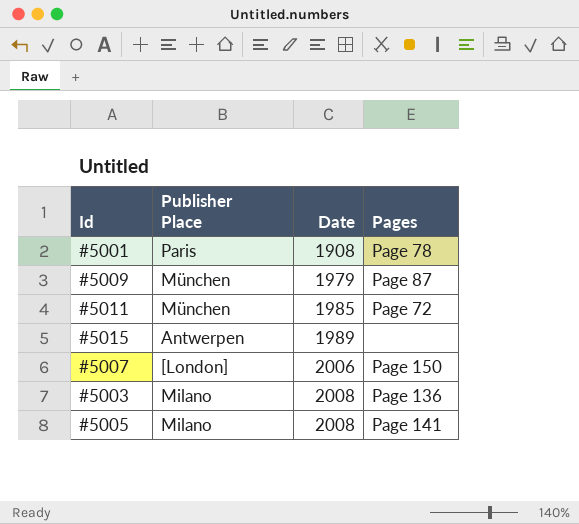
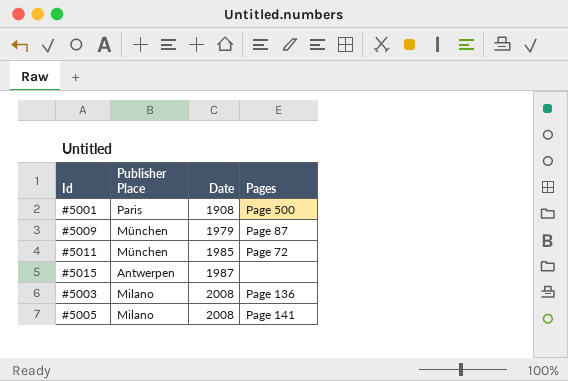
row #5007: [London] | 2006 | Page 150 -> none
#5001 | Pages: Page 78 -> Page 500
#5015 | Date: 1989 -> 1987

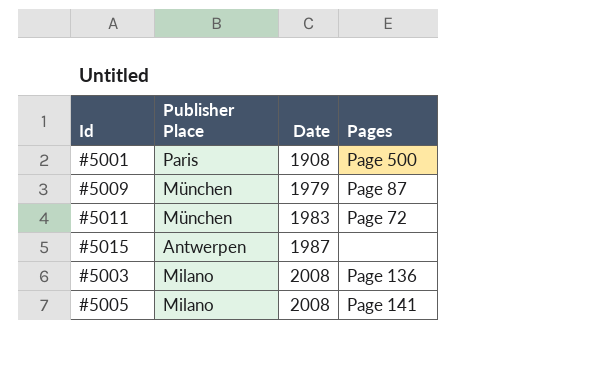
#5011 | Date: 1985 -> 1983

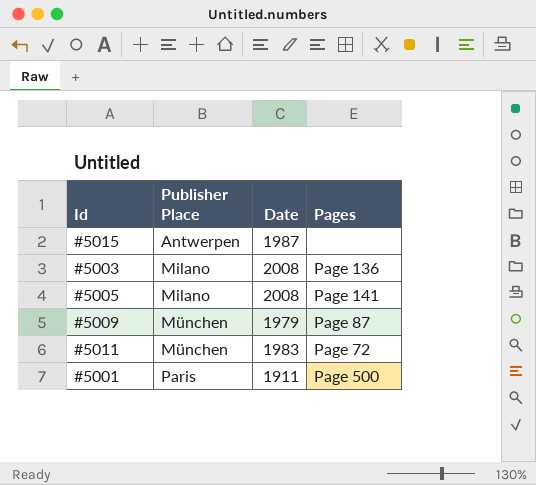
row order: Date ascending -> Publisher Place ascending
#5001 | Date: 1908 -> 1911

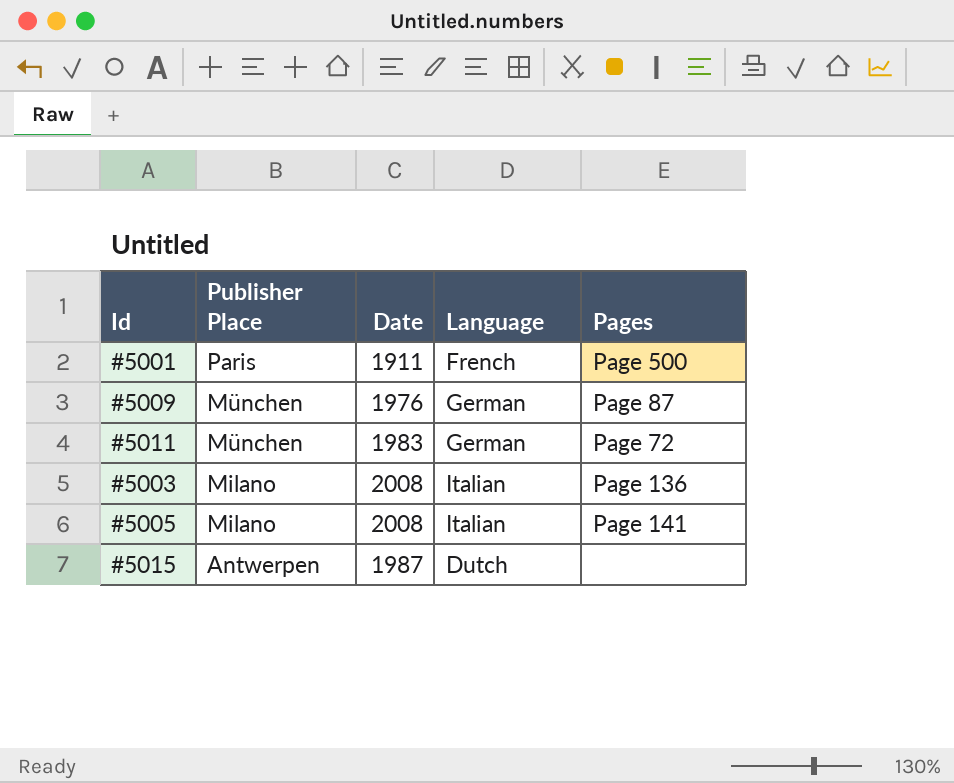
row order: Publisher Place ascending -> Publisher Place descending
column Language | position: none -> 4
#5009 | Date: 1979 -> 1976

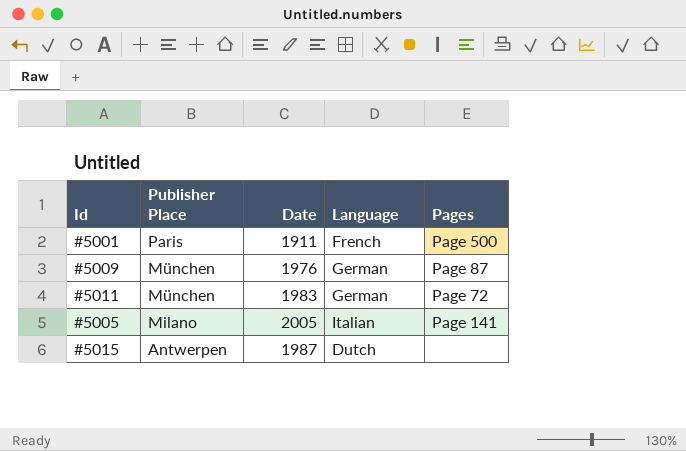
row #5003: Milano | 2008 | Italian | Page 136 -> none
#5005 | Date: 2008 -> 2005

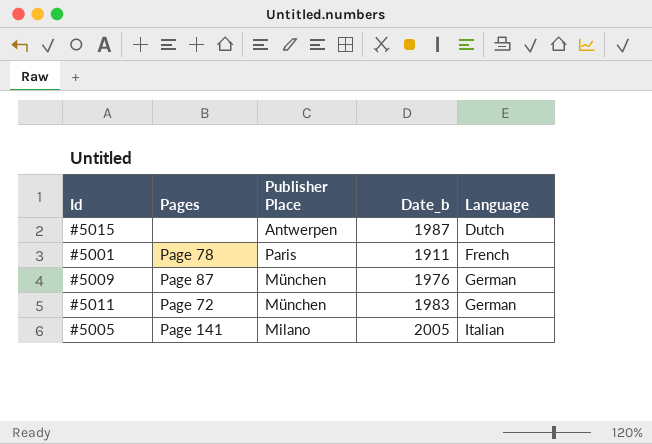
row order: Publisher Place descending -> Language ascending
column Pages | position: 5 -> 2
column name: Date -> Date_b
#5001 | Pages: Page 500 -> Page 78

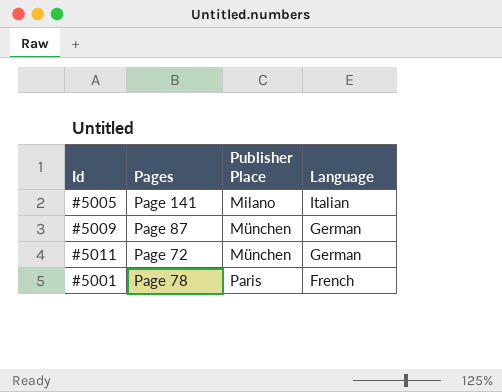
row order: Language ascending -> Publisher Place ascending
column Date_b | position: 4 -> none
row #5015: none | Antwerpen | 1987 | Dutch -> none

